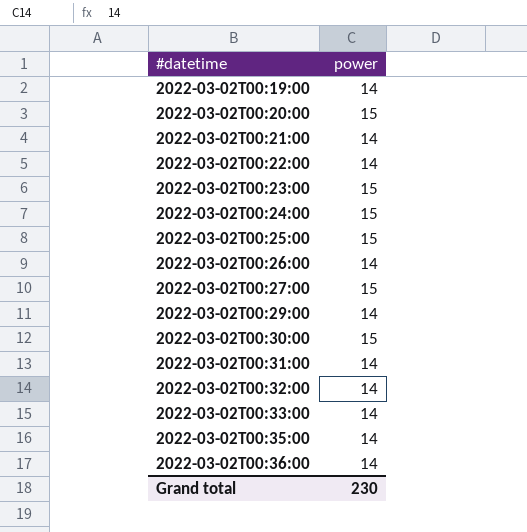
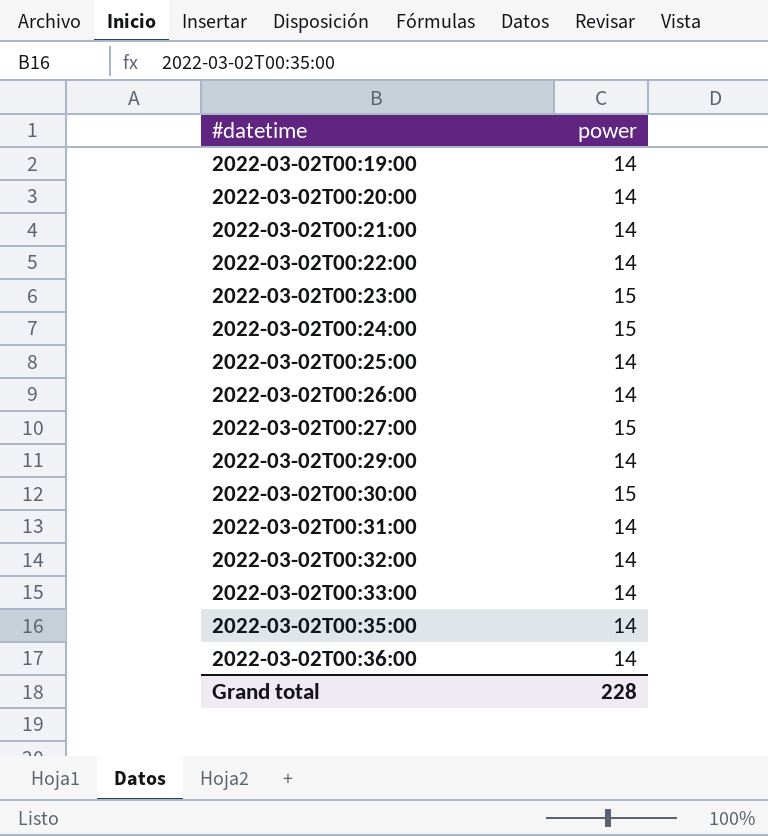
2022-03-02T00:20:00 | power: 15 -> 14
2022-03-02T00:25:00 | power: 15 -> 14
Grand total | power: 230 -> 228

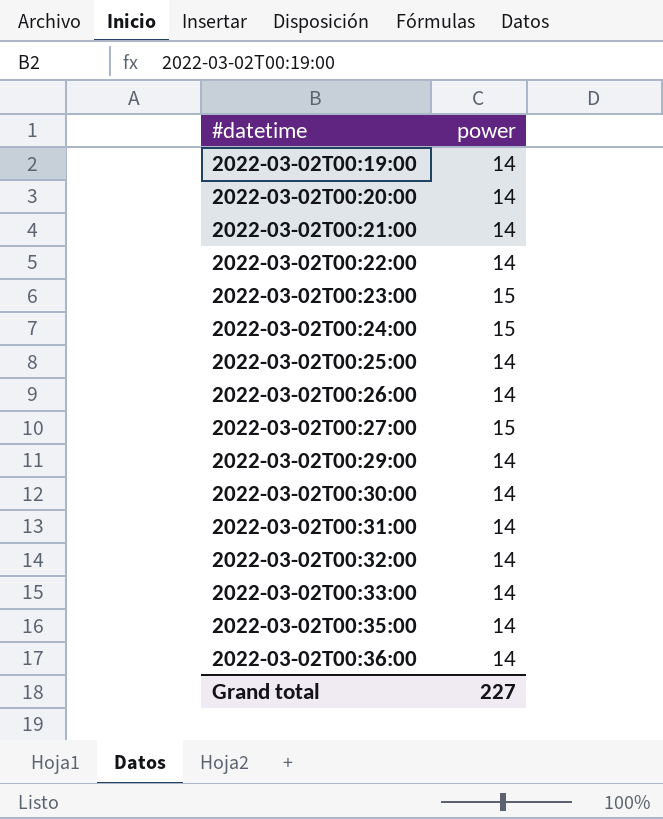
2022-03-02T00:30:00 | power: 15 -> 14
Grand total | power: 228 -> 227

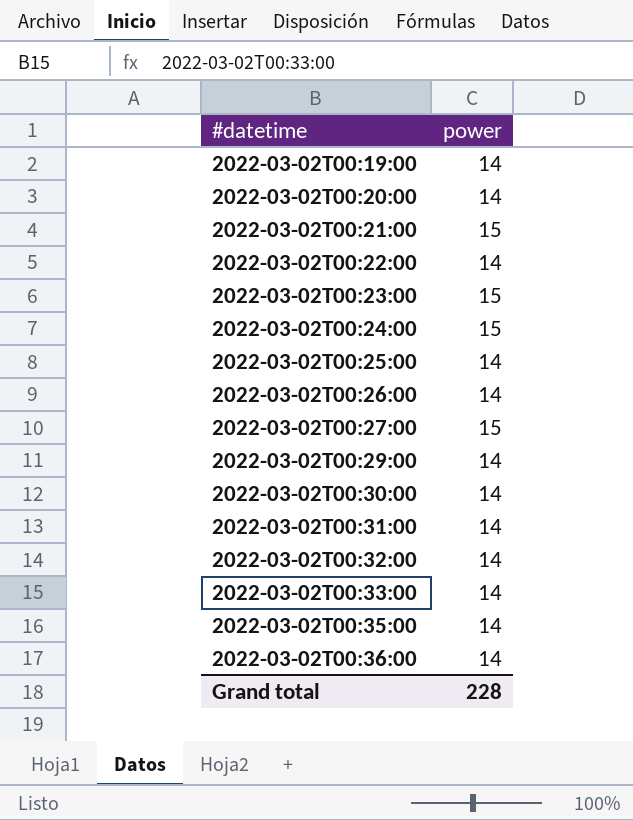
2022-03-02T00:21:00 | power: 14 -> 15
Grand total | power: 227 -> 228

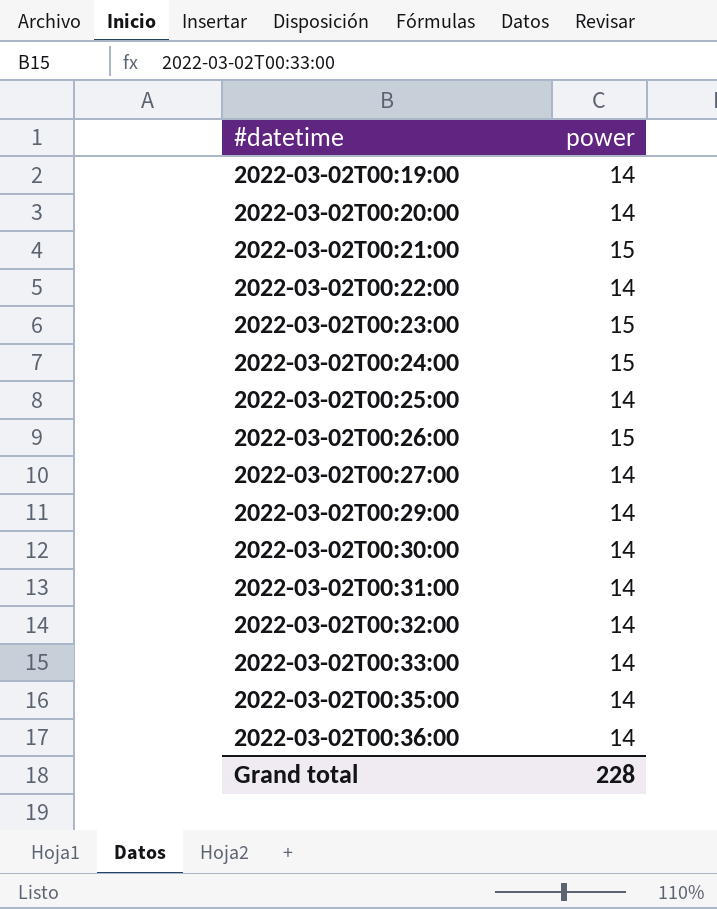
2022-03-02T00:26:00 | power: 14 -> 15
2022-03-02T00:27:00 | power: 15 -> 14

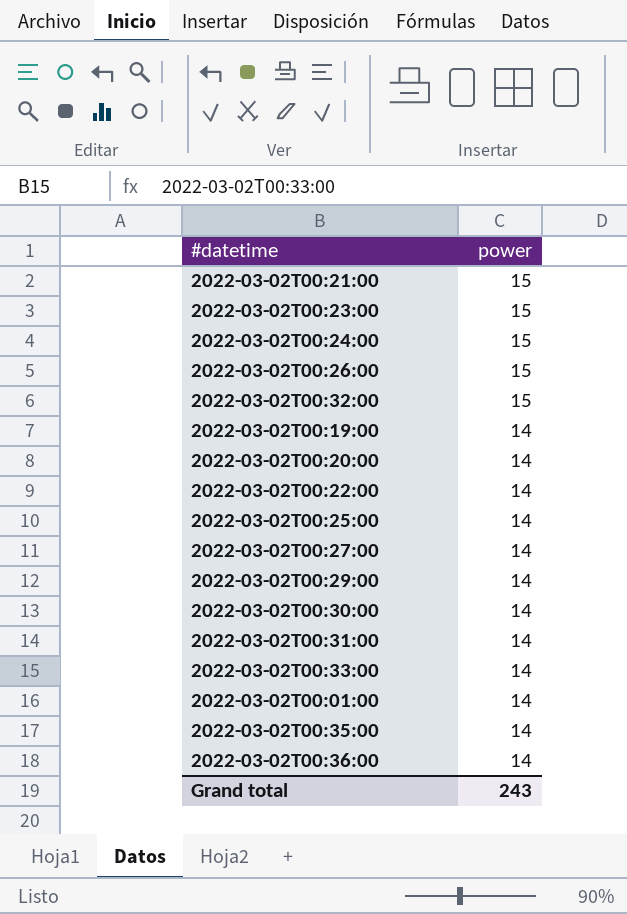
row order: #datetime ascending -> power descending
2022-03-02T00:32:00 | power: 14 -> 15
row 2022-03-02T00:01:00: none -> 14
Grand total | power: 228 -> 243

